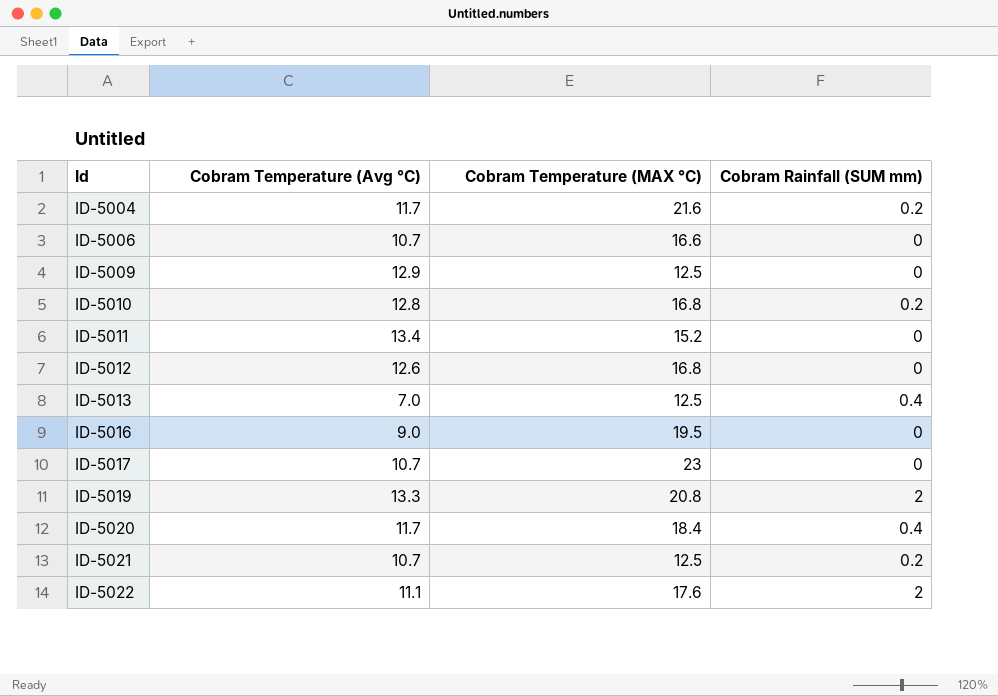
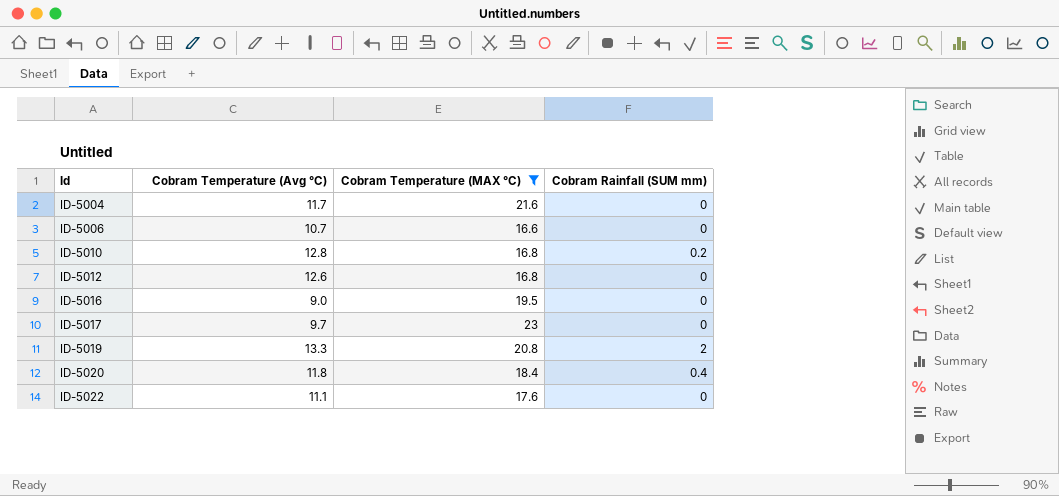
filter: none -> Cobram Temperature (MAX °C) >= 16.6
ID-5004 | Cobram Rainfall (SUM mm): 0.2 -> 0
ID-5017 | Cobram Temperature (Avg °C): 10.7 -> 9.7
ID-5020 | Cobram Temperature (Avg °C): 11.7 -> 11.8
ID-5022 | Cobram Rainfall (SUM mm): 2 -> 0

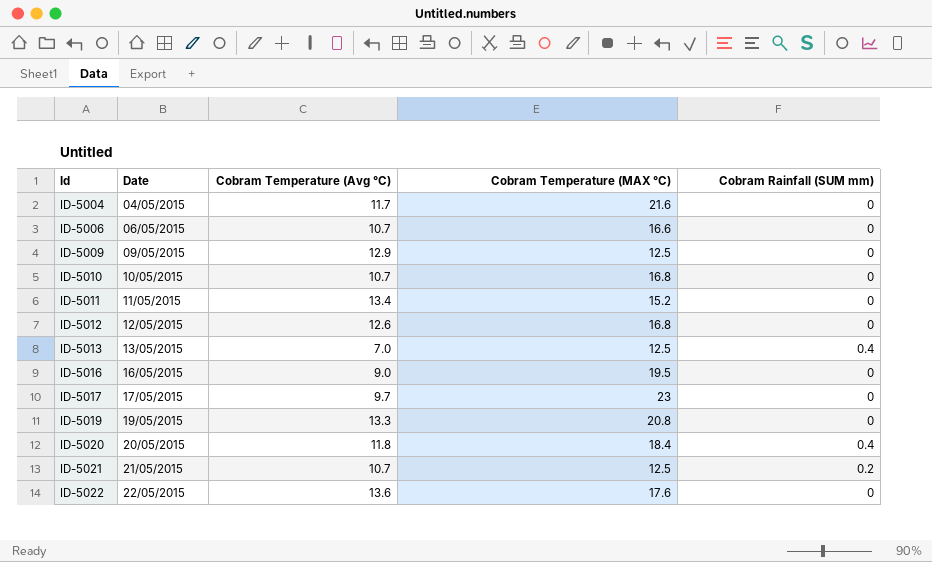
filter: Cobram Temperature (MAX °C) >= 16.6 -> none
column Date | position: none -> 2
ID-5010 | Cobram Temperature (Avg °C): 12.8 -> 10.7
ID-5010 | Cobram Rainfall (SUM mm): 0.2 -> 0
ID-5019 | Cobram Rainfall (SUM mm): 2 -> 0
ID-5022 | Cobram Temperature (Avg °C): 11.1 -> 13.6

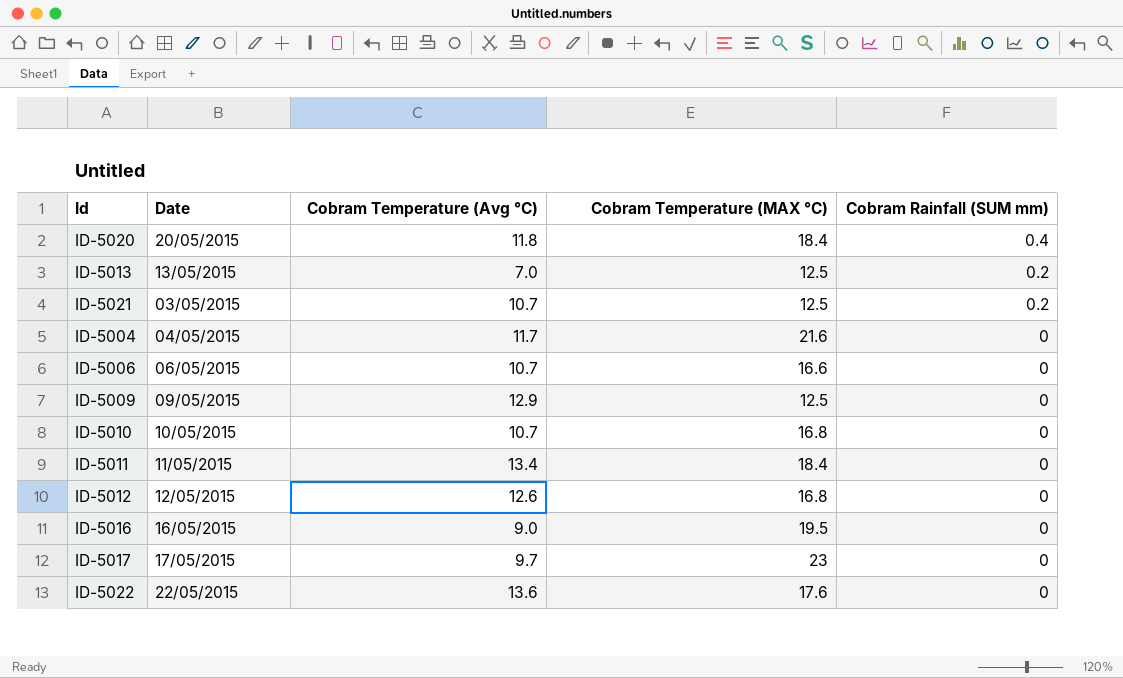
row order: Id ascending -> Cobram Rainfall (SUM mm) descending
row ID-5019: 19/05/2015 | 13.3 | 20.8 | 0 -> none
ID-5013 | Cobram Rainfall (SUM mm): 0.4 -> 0.2
ID-5021 | Date: 21/05/2015 -> 03/05/2015
ID-5011 | Cobram Temperature (MAX °C): 15.2 -> 18.4

